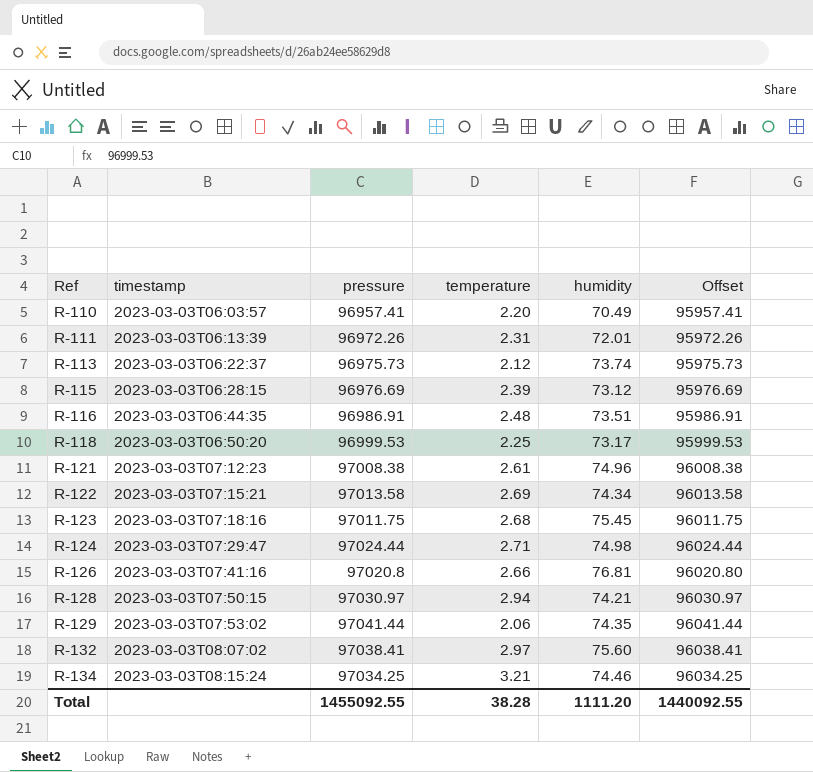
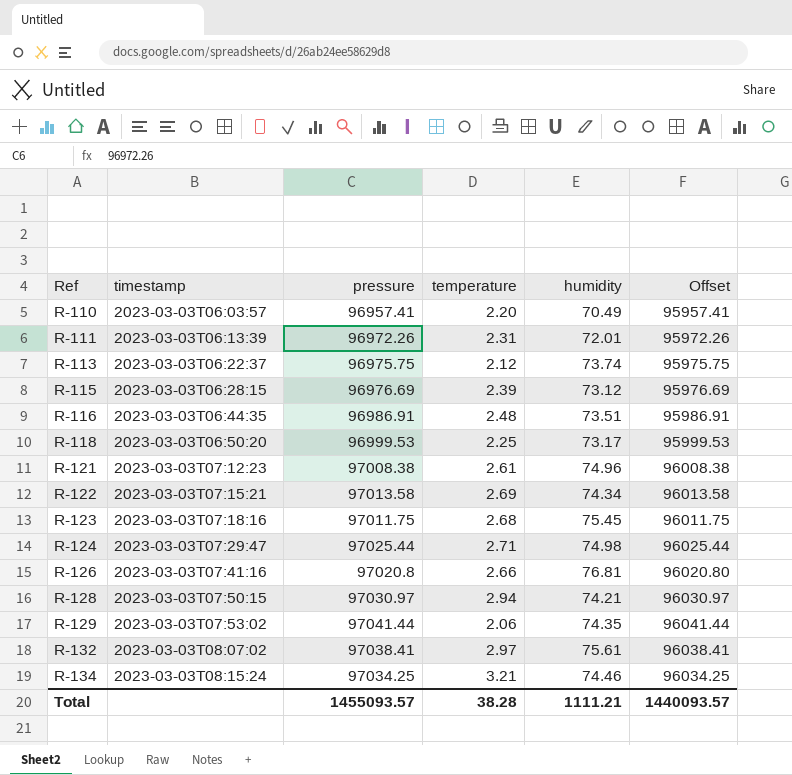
R-113 | pressure: 96975.73 -> 96975.75
R-113 | Offset: 95975.73 -> 95975.75
R-124 | pressure: 97024.44 -> 97025.44
R-124 | Offset: 96024.44 -> 96025.44
R-132 | humidity: 75.60 -> 75.61
Total | pressure: 1455092.55 -> 1455093.57
Total | humidity: 1111.20 -> 1111.21
Total | Offset: 1440092.55 -> 1440093.57

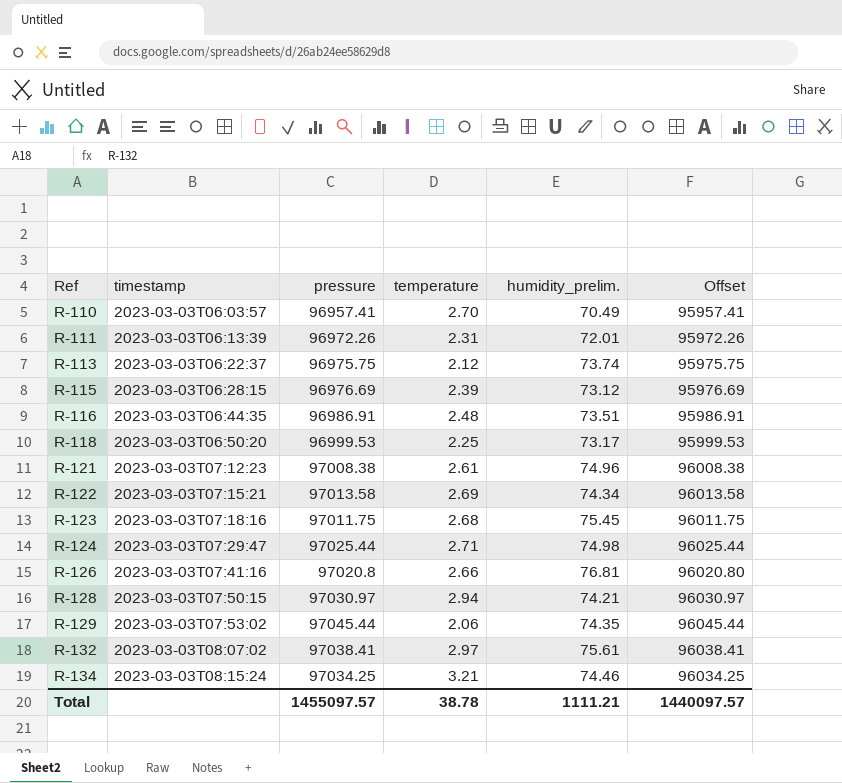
column name: humidity -> humidity_prelim.
R-110 | temperature: 2.20 -> 2.70
R-129 | pressure: 97041.44 -> 97045.44
R-129 | Offset: 96041.44 -> 96045.44
Total | pressure: 1455093.57 -> 1455097.57
Total | temperature: 38.28 -> 38.78
Total | Offset: 1440093.57 -> 1440097.57

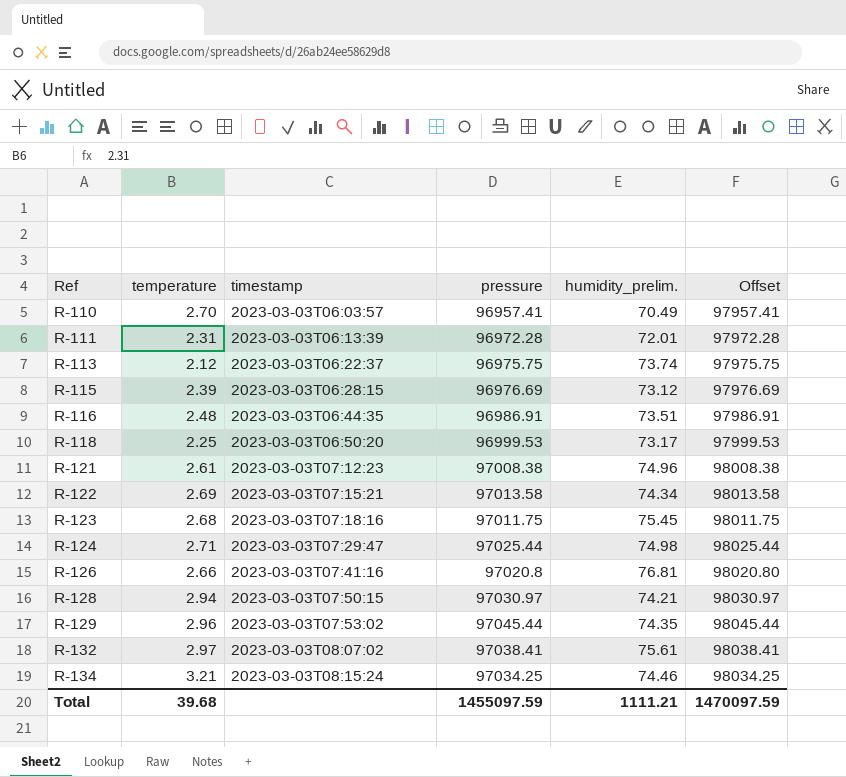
column temperature | position: 4 -> 2
column Offset | formula: [pressure] - 1000 -> [pressure] + 1000
R-111 | pressure: 96972.26 -> 96972.28
R-129 | temperature: 2.06 -> 2.96
Total | temperature: 38.78 -> 39.68
Total | pressure: 1455097.57 -> 1455097.59
Total | Offset: 1440097.57 -> 1470097.59

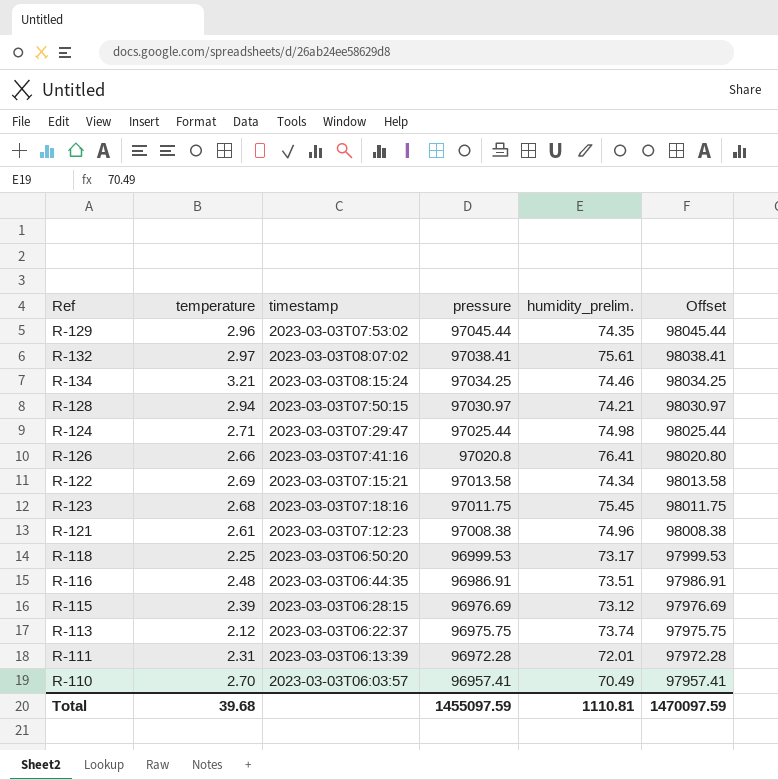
row order: Ref ascending -> pressure descending
R-126 | humidity_prelim.: 76.81 -> 76.41
Total | humidity_prelim.: 1111.21 -> 1110.81

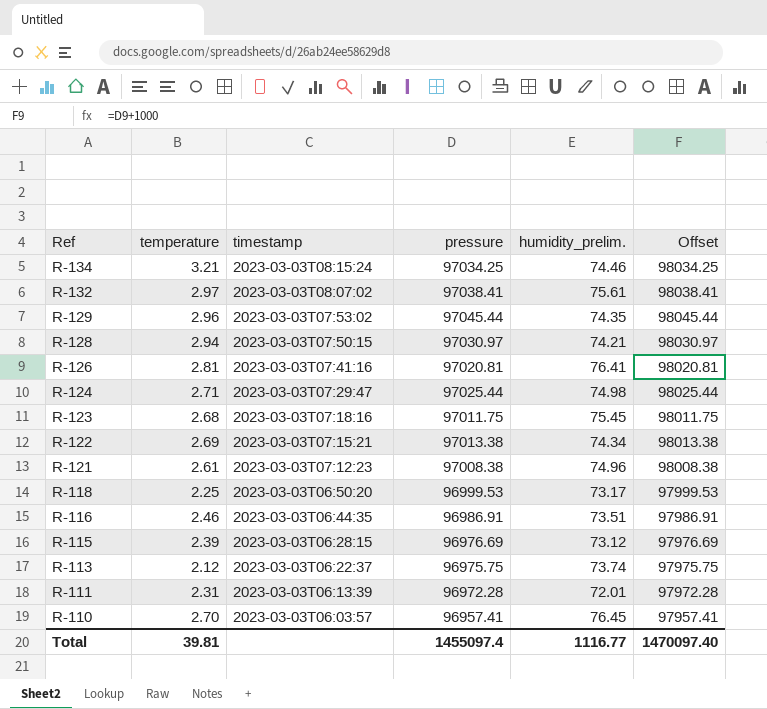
row order: pressure descending -> Ref descending
R-126 | temperature: 2.66 -> 2.81
R-126 | pressure: 97020.8 -> 97020.81
R-126 | Offset: 98020.80 -> 98020.81
R-122 | pressure: 97013.58 -> 97013.38
R-122 | Offset: 98013.58 -> 98013.38
R-116 | temperature: 2.48 -> 2.46
R-110 | humidity_prelim.: 70.49 -> 76.45
Total | temperature: 39.68 -> 39.81
Total | pressure: 1455097.59 -> 1455097.4
Total | humidity_prelim.: 1110.81 -> 1116.77
Total | Offset: 1470097.59 -> 1470097.40

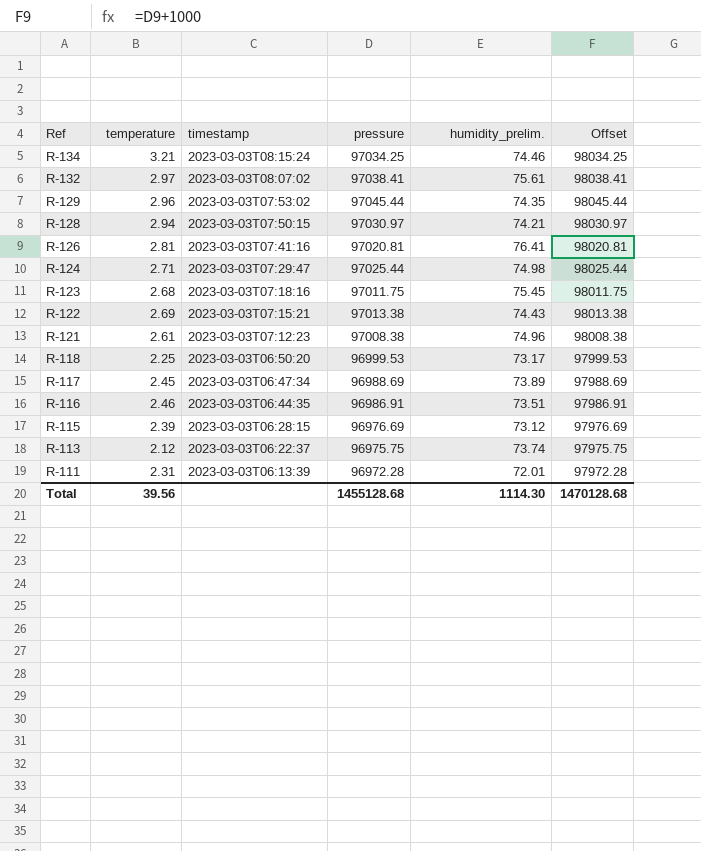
row R-110: 2.70 | 2023-03-03T06:03:57 | 96957.41 | 76.45 | 97957.41 -> none
R-122 | humidity_prelim.: 74.34 -> 74.43
row R-117: none -> 2.45 | 2023-03-03T06:47:34 | 96988.69 | 73.89 | 97988.69
Total | temperature: 39.81 -> 39.56
Total | pressure: 1455097.4 -> 1455128.68
Total | humidity_prelim.: 1116.77 -> 1114.30
Total | Offset: 1470097.40 -> 1470128.68

